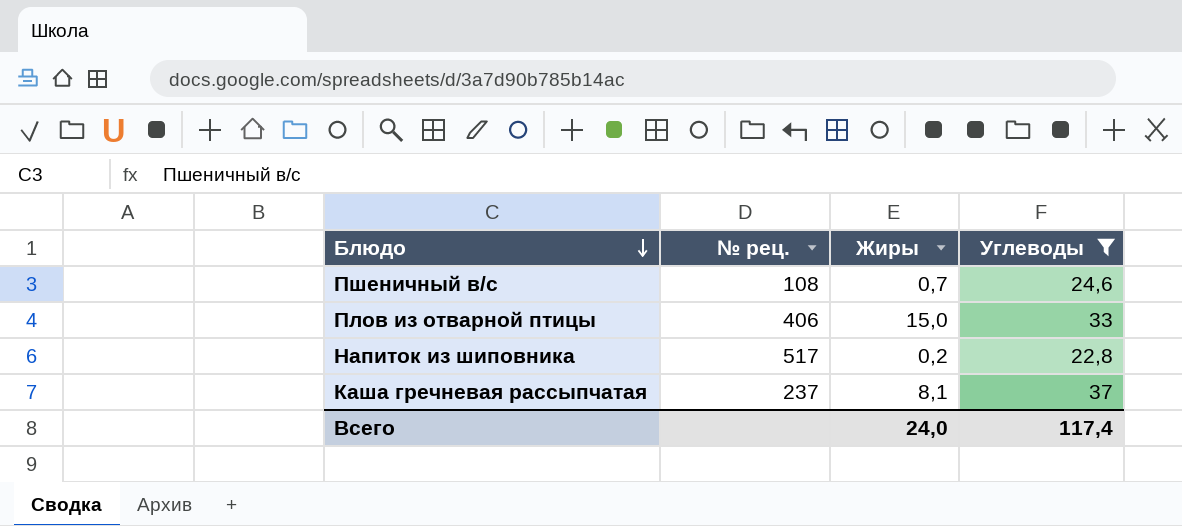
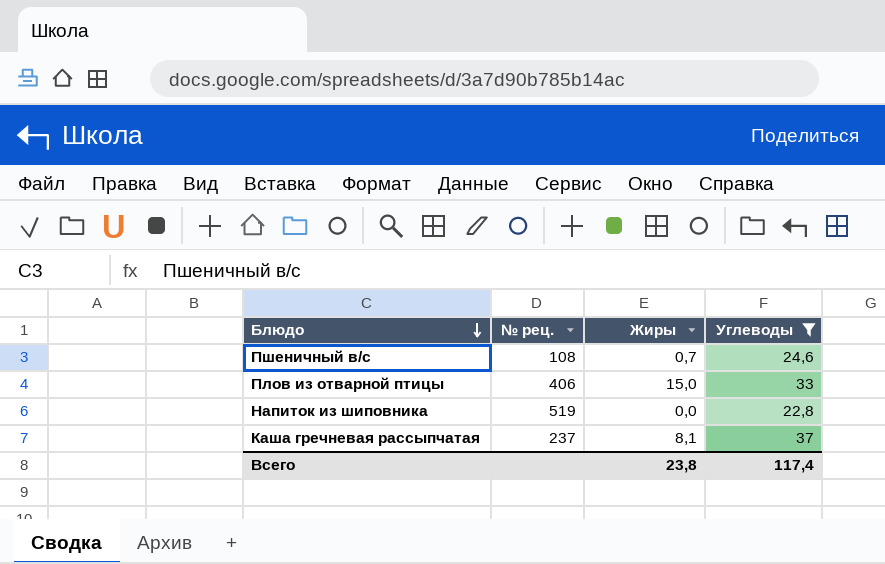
Напиток из шиповника | № рец.: 517 -> 519
Напиток из шиповника | Жиры: 0,2 -> 0,0
Всего | Жиры: 24,0 -> 23,8

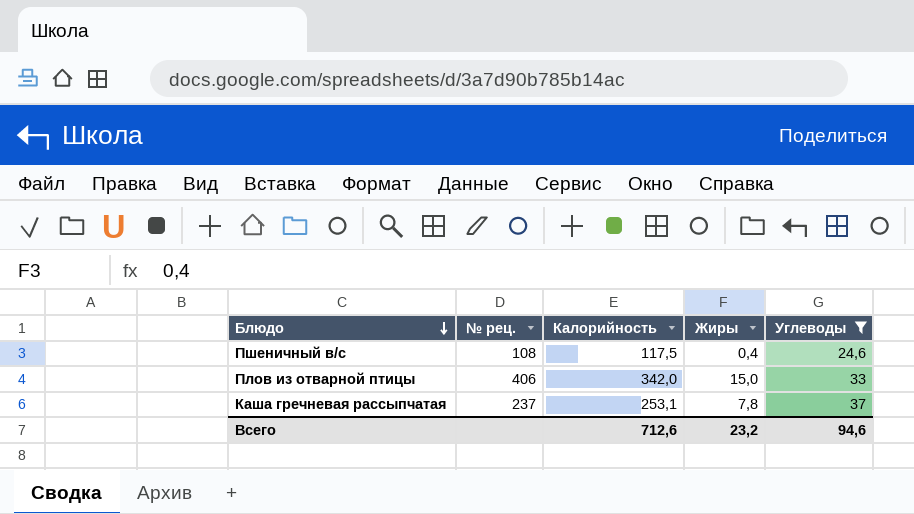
column Калорийность | position: none -> 3
row Напиток из шиповника: 519 | 0,0 | 22,8 -> none
Пшеничный в/с | Жиры: 0,7 -> 0,4
Каша гречневая рассыпчатая | Жиры: 8,1 -> 7,8
Всего | Жиры: 23,8 -> 23,2
Всего | Углеводы: 117,4 -> 94,6

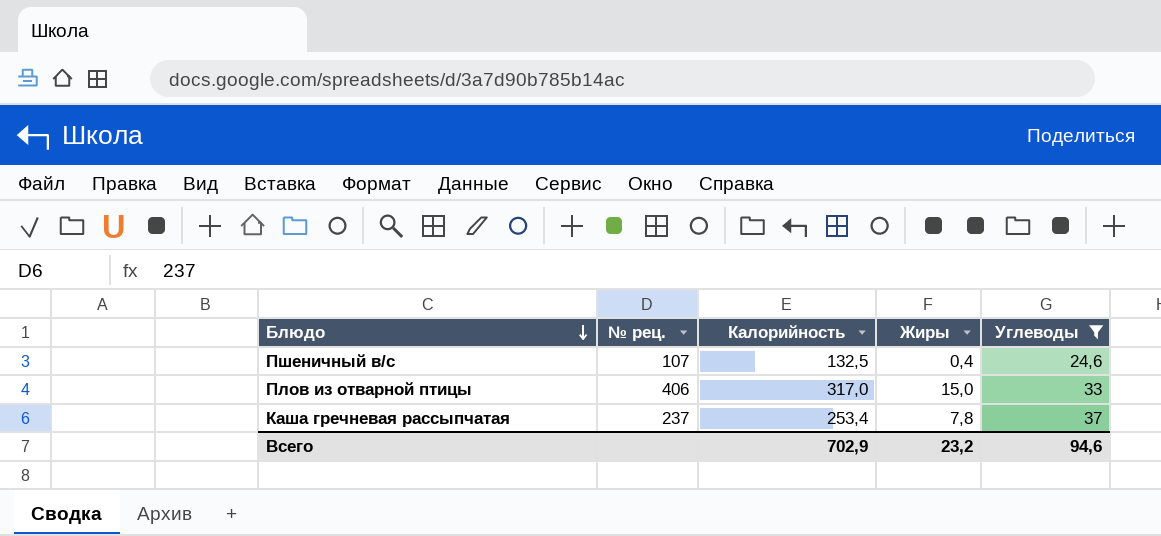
Пшеничный в/с | № рец.: 108 -> 107
Пшеничный в/с | Калорийность: 117,5 -> 132,5
Плов из отварной птицы | Калорийность: 342,0 -> 317,0
Каша гречневая рассыпчатая | Калорийность: 253,1 -> 253,4
Всего | Калорийность: 712,6 -> 702,9

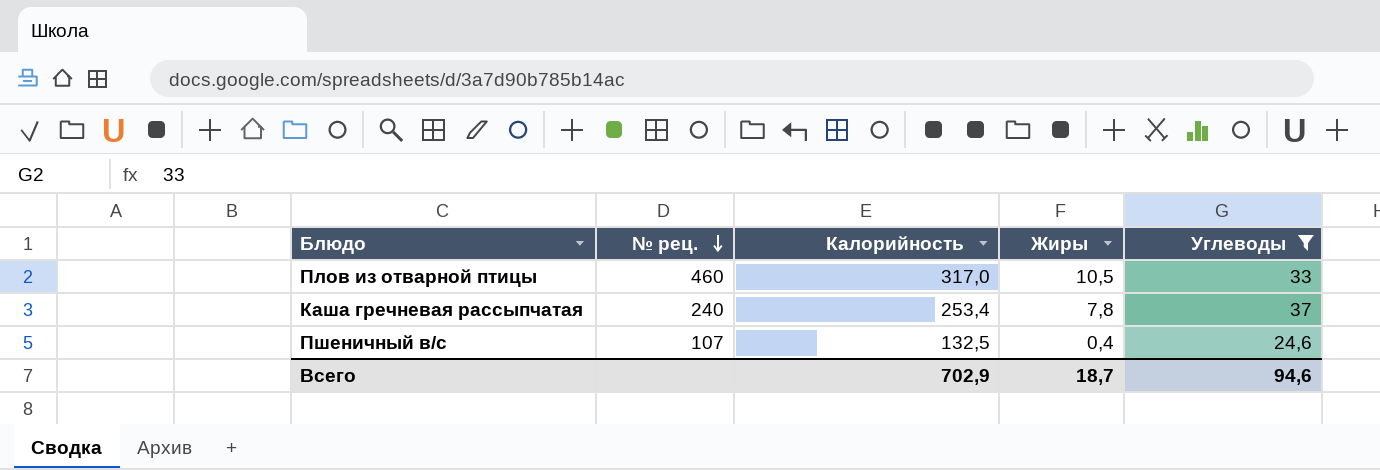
row order: Блюдо descending -> № рец. descending
Плов из отварной птицы | № рец.: 406 -> 460
Плов из отварной птицы | Жиры: 15,0 -> 10,5
Каша гречневая рассыпчатая | № рец.: 237 -> 240
Всего | Жиры: 23,2 -> 18,7

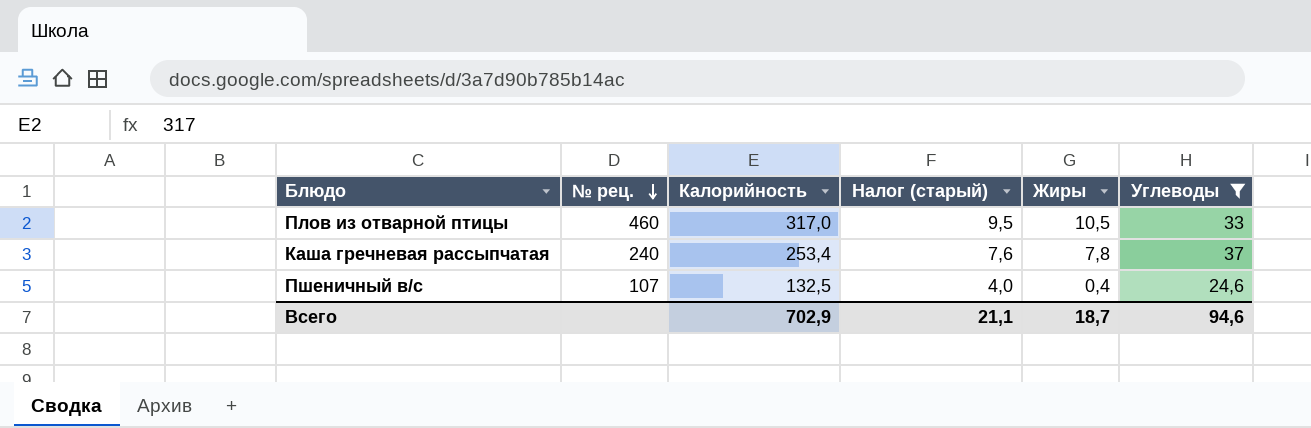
column Налог (старый) | formula: none -> [Калорийность] * 0,03

